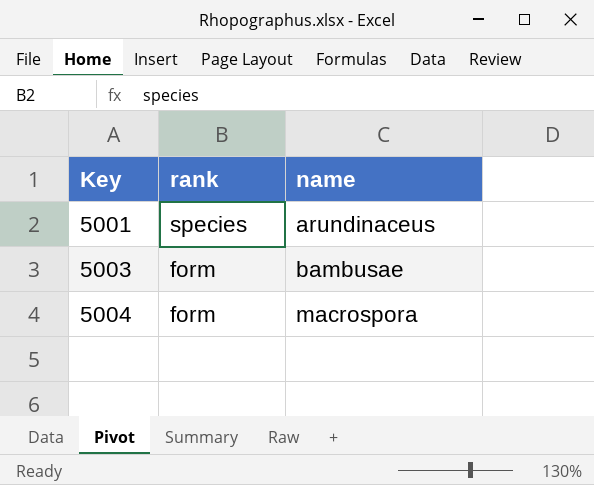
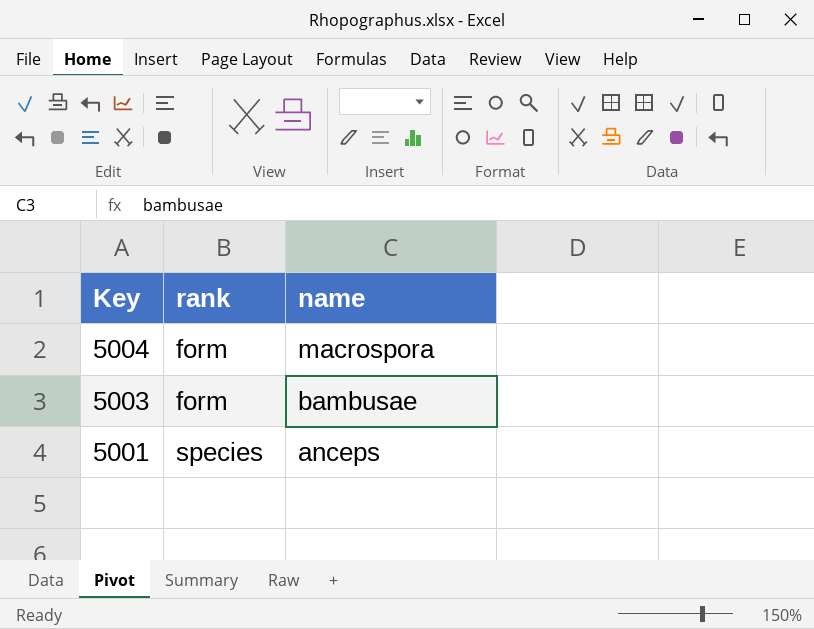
row order: Key ascending -> Key descending
5001 | name: arundinaceus -> anceps

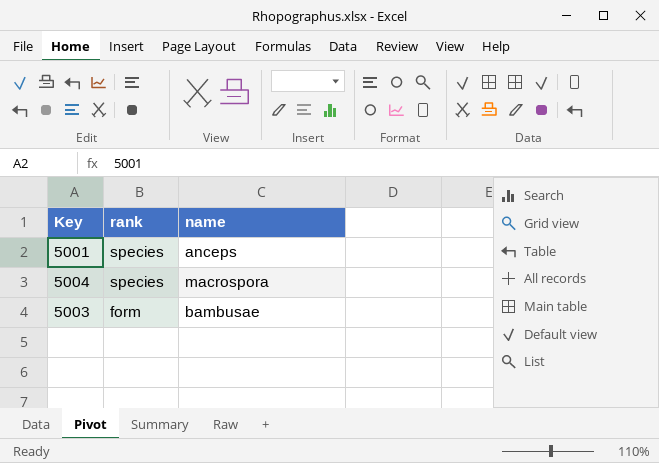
row order: Key descending -> rank descending
5004 | rank: form -> species

